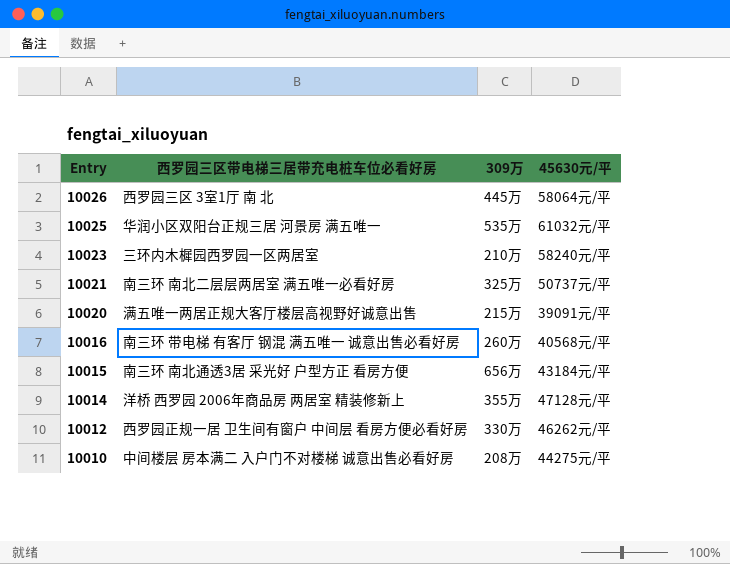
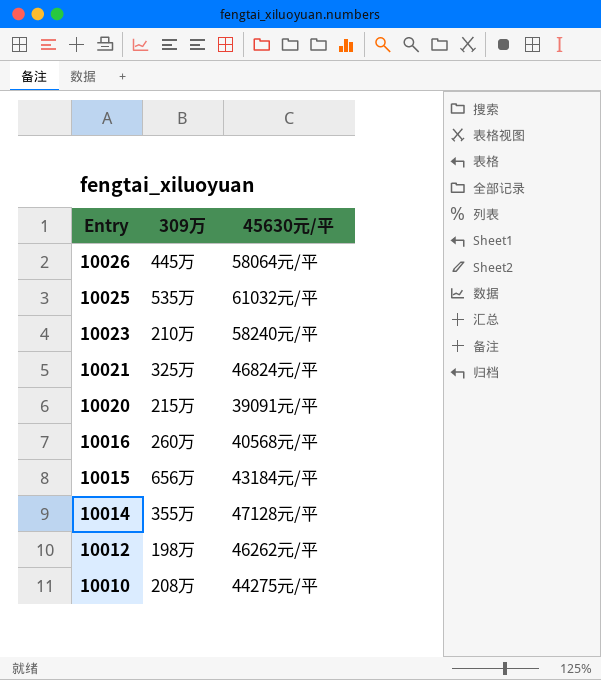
column 西罗园三区带电梯三居带充电桩车位必看好房 | position: 2 -> none
10021 | 45630元/平: 50737元/平 -> 46824元/平
10012 | 309万: 330万 -> 198万

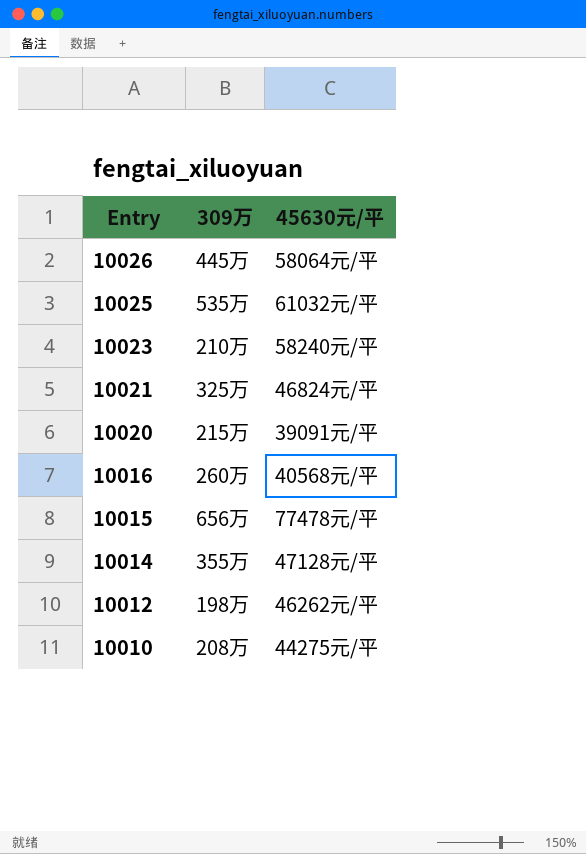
10015 | 45630元/平: 43184元/平 -> 77478元/平

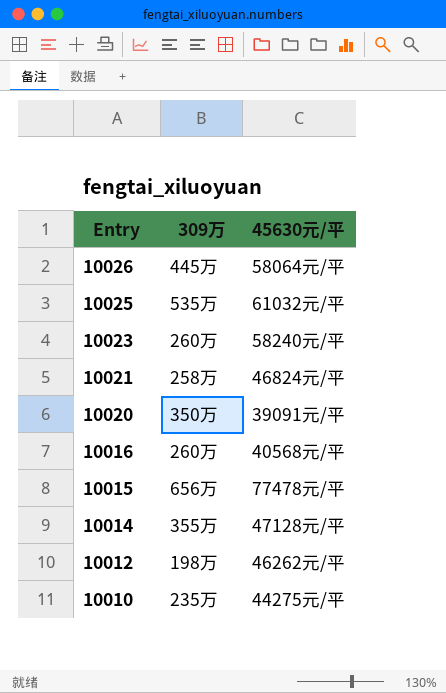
10023 | 309万: 210万 -> 260万
10021 | 309万: 325万 -> 258万
10020 | 309万: 215万 -> 350万
10010 | 309万: 208万 -> 235万

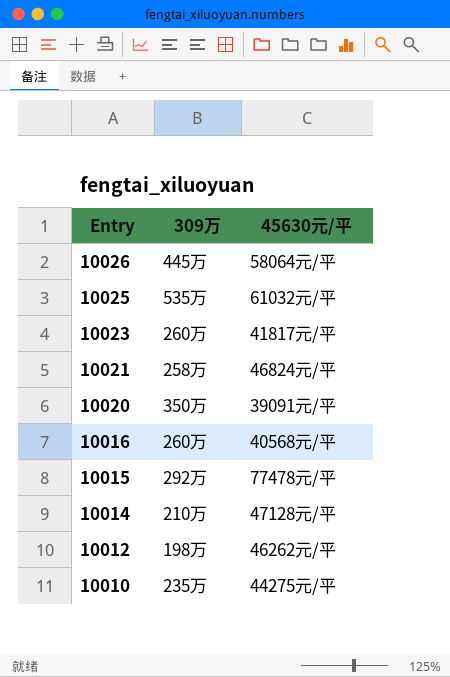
10023 | 45630元/平: 58240元/平 -> 41817元/平
10015 | 309万: 656万 -> 292万
10014 | 309万: 355万 -> 210万

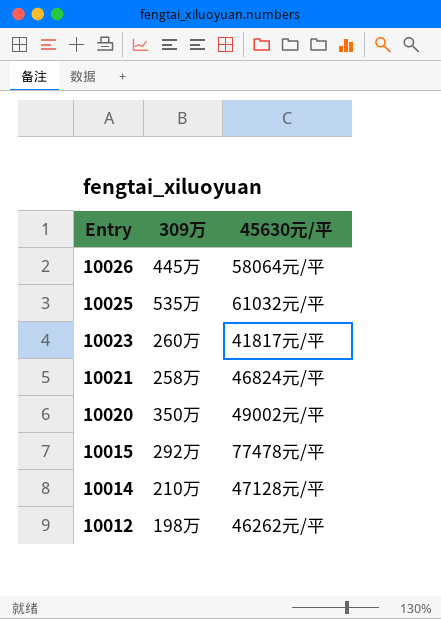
row 10016: 260万 | 40568元/平 -> none
row 10010: 235万 | 44275元/平 -> none
10020 | 45630元/平: 39091元/平 -> 49002元/平

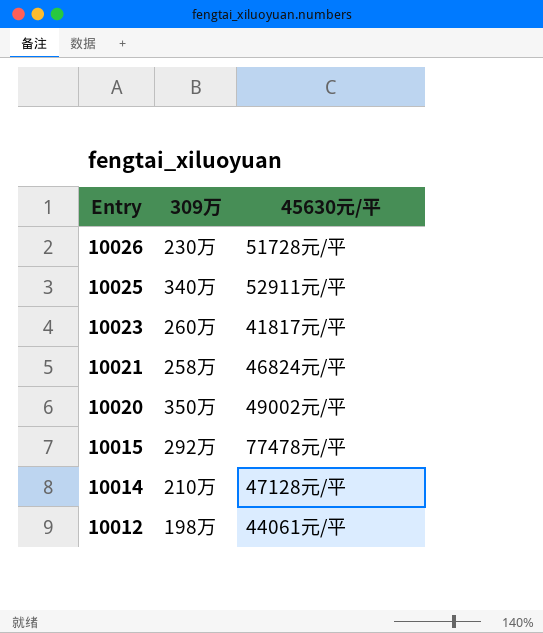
10026 | 309万: 445万 -> 230万
10026 | 45630元/平: 58064元/平 -> 51728元/平
10025 | 309万: 535万 -> 340万
10025 | 45630元/平: 61032元/平 -> 52911元/平
10012 | 45630元/平: 46262元/平 -> 44061元/平

